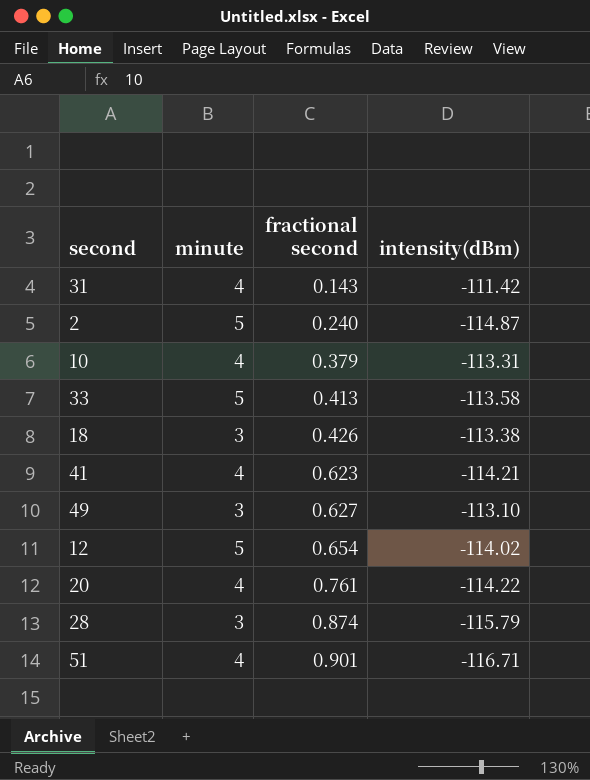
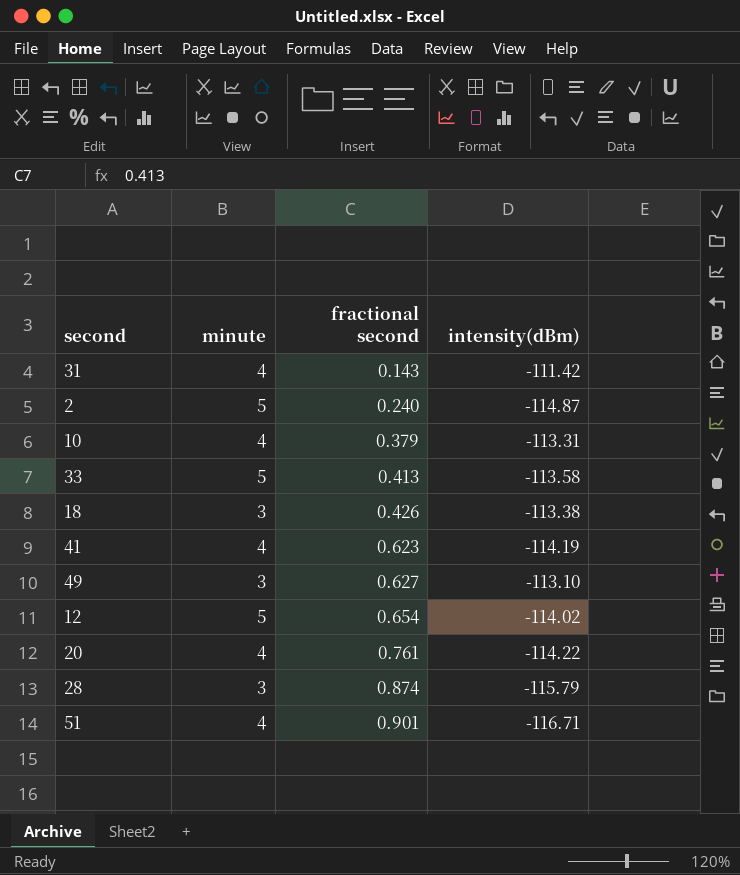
41 | intensity(dBm): -114.21 -> -114.19

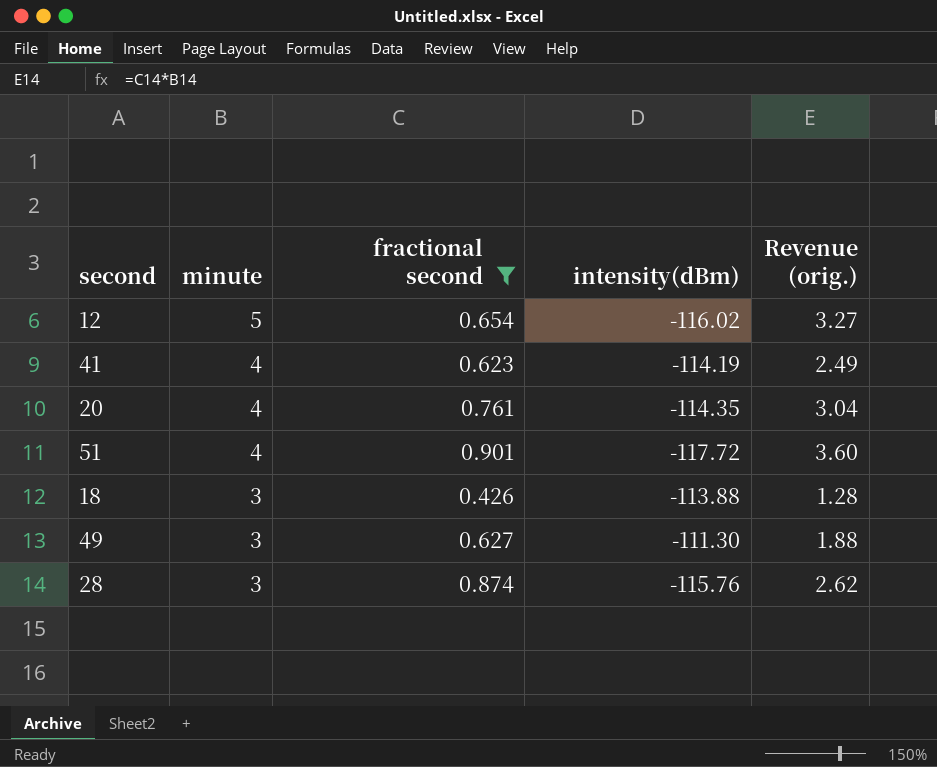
filter: none -> fractional second >= 0.426
row order: fractional second ascending -> minute descending
column Revenue (orig.) | formula: none -> [minute] * [fractional second]
12 | intensity(dBm): -114.02 -> -116.02
20 | intensity(dBm): -114.22 -> -114.35
51 | intensity(dBm): -116.71 -> -117.72
18 | intensity(dBm): -113.38 -> -113.88
49 | intensity(dBm): -113.10 -> -111.30
28 | intensity(dBm): -115.79 -> -115.76

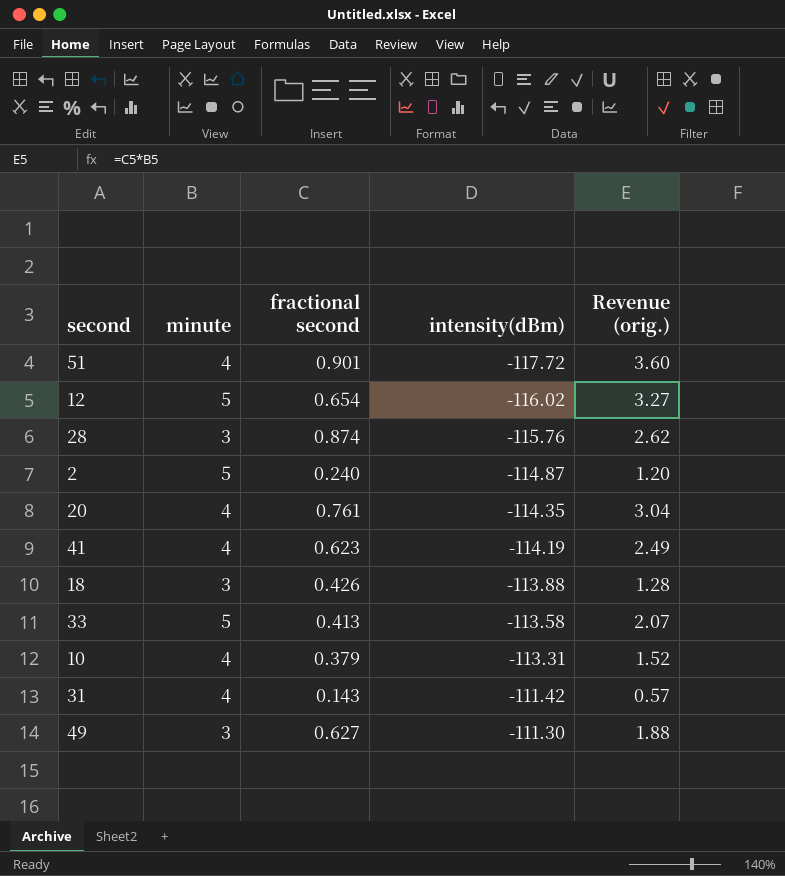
filter: fractional second >= 0.426 -> none
row order: minute descending -> intensity(dBm) ascending

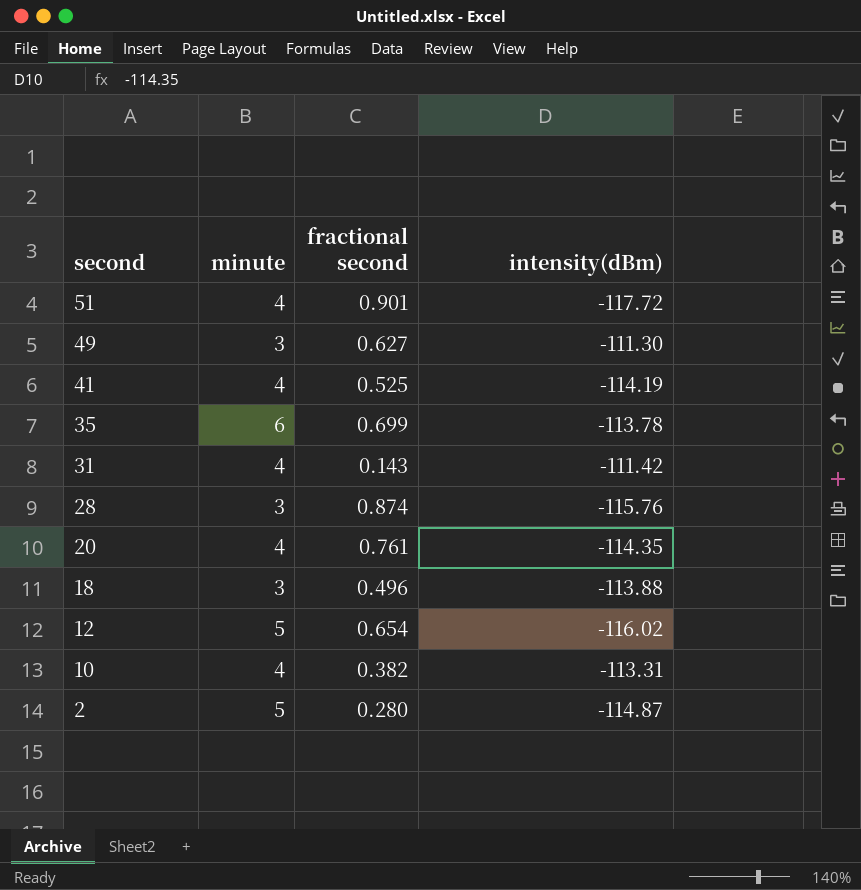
row order: intensity(dBm) ascending -> second descending
column Revenue (orig.) | formula: [minute] * [fractional second] -> none
row 33: 5 | 0.413 | -113.58 | 2.07 -> none
41 | fractional second: 0.623 -> 0.525
row 35: none -> 6 | 0.699 | -113.78
18 | fractional second: 0.426 -> 0.496
10 | fractional second: 0.379 -> 0.382
2 | fractional second: 0.240 -> 0.280

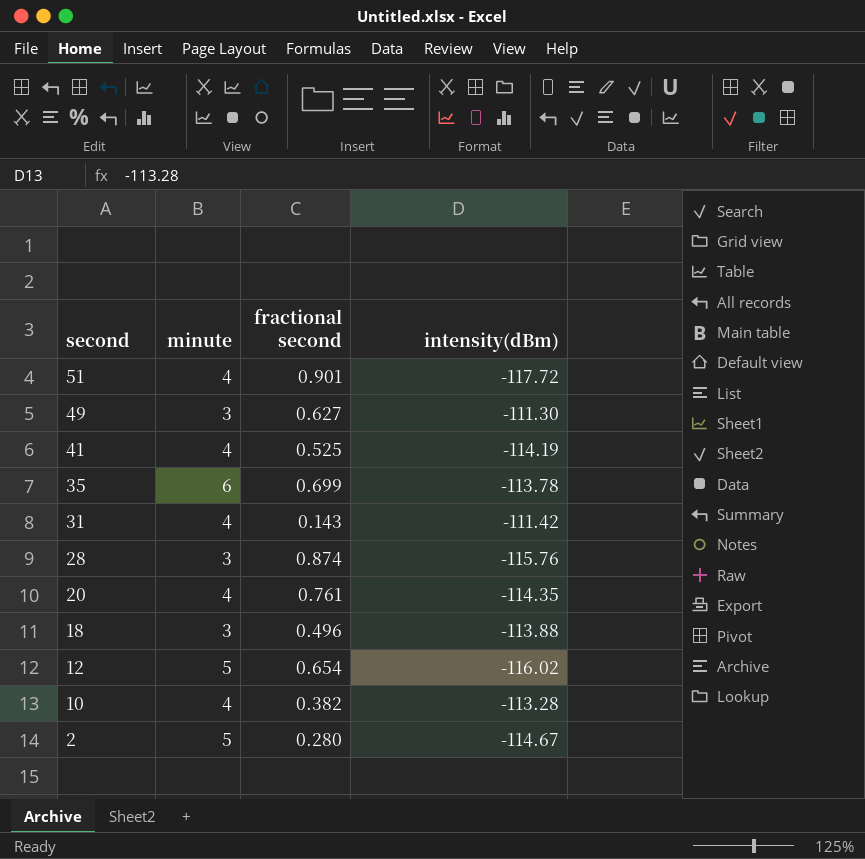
10 | intensity(dBm): -113.31 -> -113.28
2 | intensity(dBm): -114.87 -> -114.67

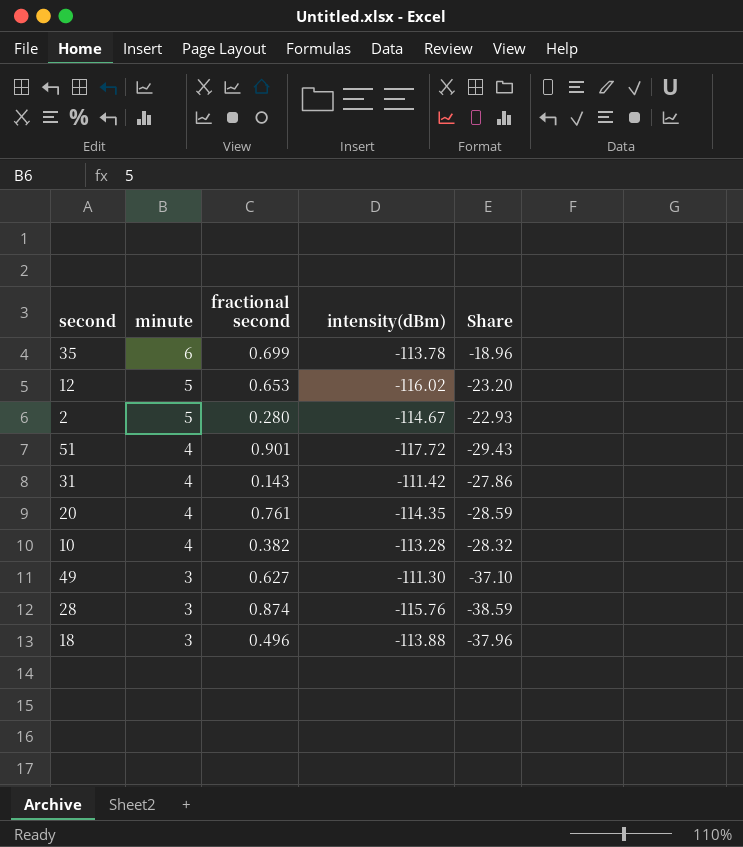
row order: second descending -> minute descending
column Share | formula: none -> [intensity(dBm)] / [minute]
row 41: 4 | 0.525 | -114.19 -> none
12 | fractional second: 0.654 -> 0.653

